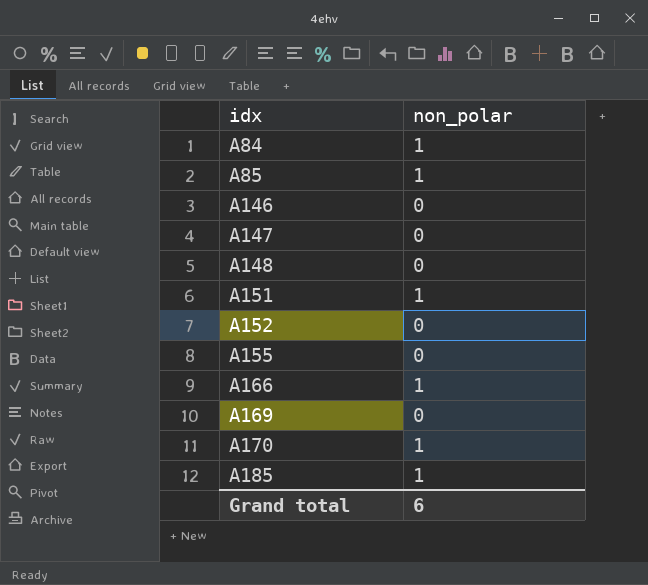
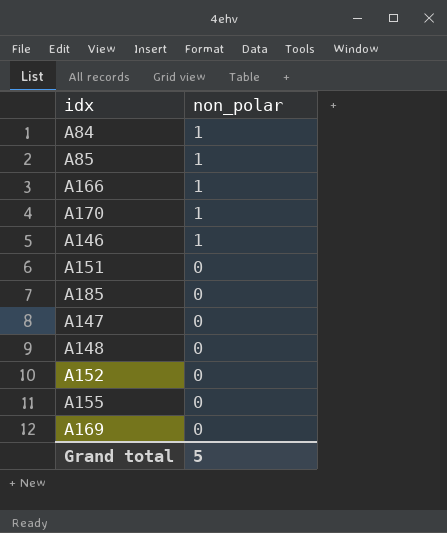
row order: idx ascending -> non_polar descending
A146 | non_polar: 0 -> 1
A151 | non_polar: 1 -> 0
A185 | non_polar: 1 -> 0
Grand total | non_polar: 6 -> 5

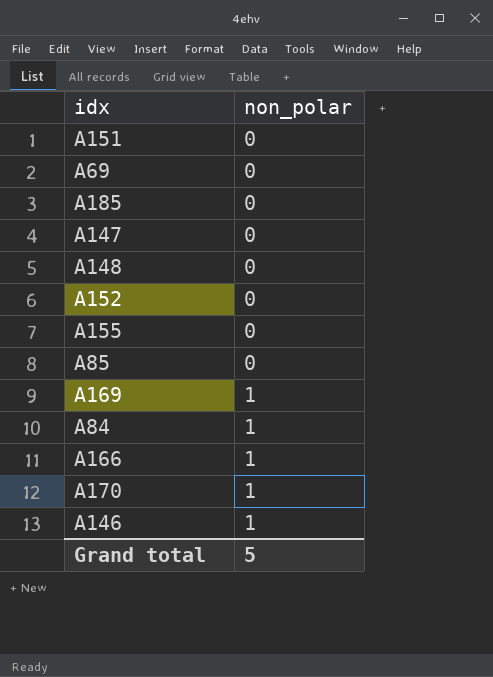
row order: non_polar descending -> non_polar ascending
row A69: none -> 0
A85 | non_polar: 1 -> 0
A169 | non_polar: 0 -> 1

